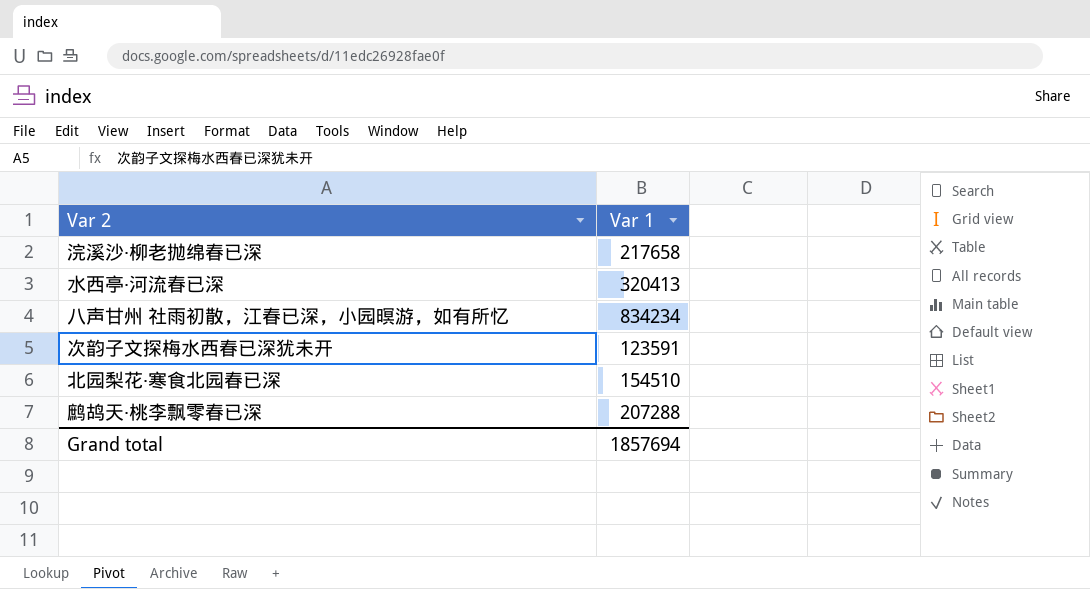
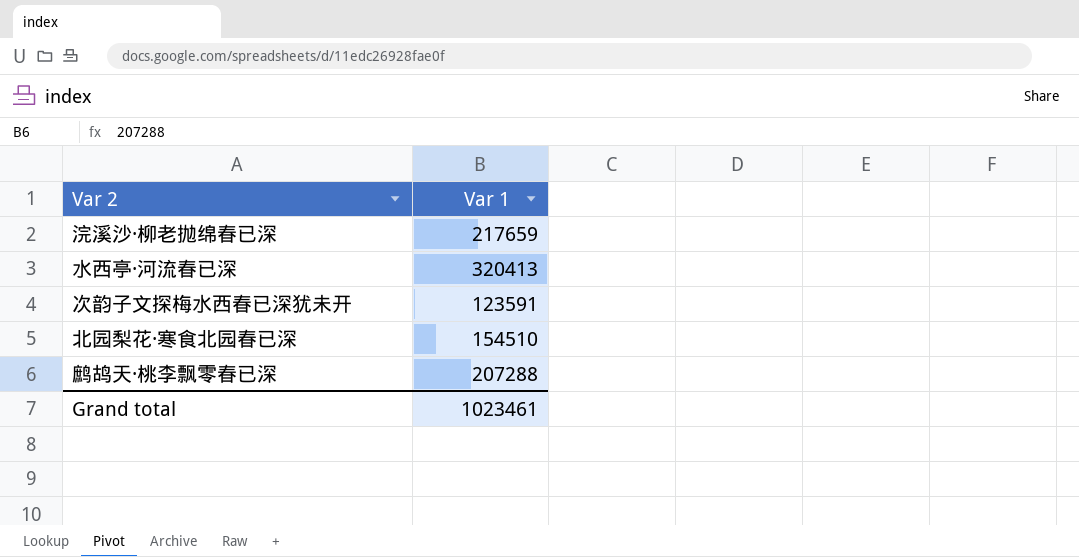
row 八声甘州 社雨初散，江春已深，小园暝游，如有所忆: 834234 -> none
浣溪沙·柳老抛绵春已深 | Var 1: 217658 -> 217659
Grand total | Var 1: 1857694 -> 1023461

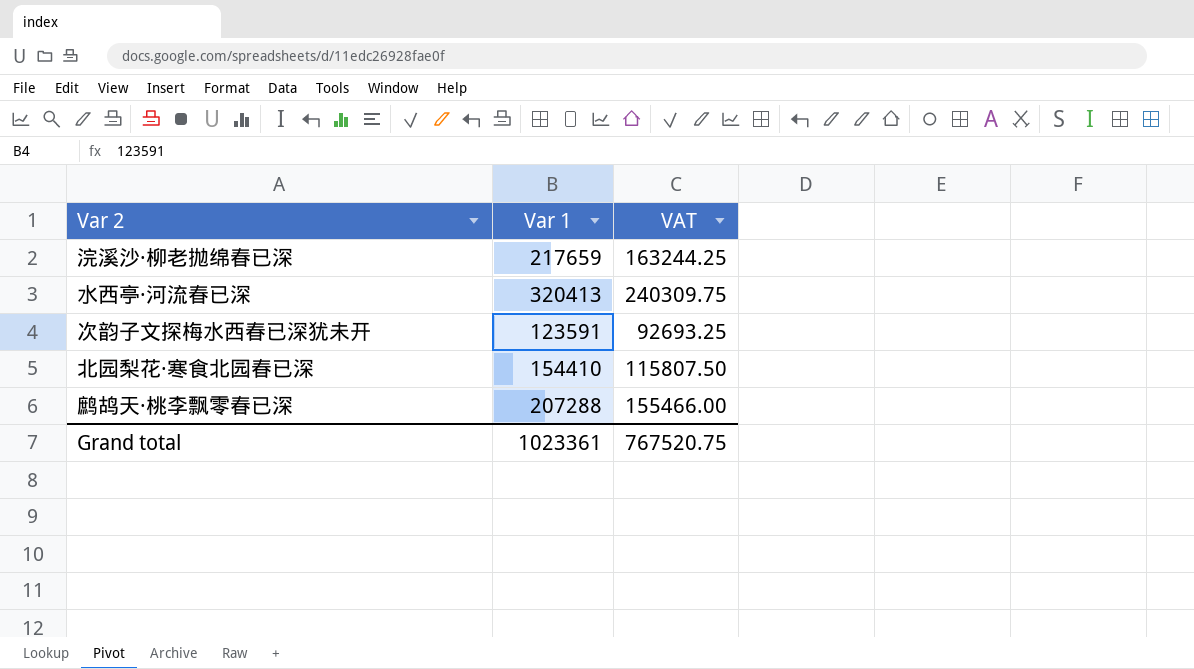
column VAT | formula: none -> [Var 1] * 0.75
北园梨花·寒食北园春已深 | Var 1: 154510 -> 154410
Grand total | Var 1: 1023461 -> 1023361

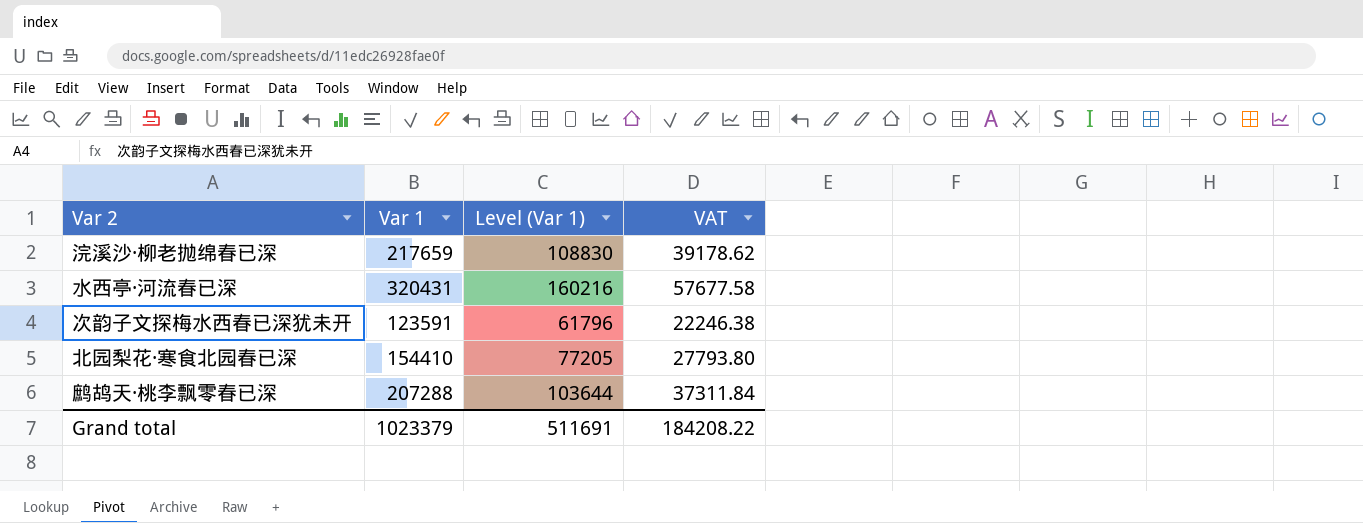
column Level (Var 1) | formula: none -> [Var 1] * 0.5
column VAT | formula: [Var 1] * 0.75 -> [Var 1] * 0.18
水西亭·河流春已深 | Var 1: 320413 -> 320431
Grand total | Var 1: 1023361 -> 1023379
Grand total | VAT: 767520.75 -> 184208.22

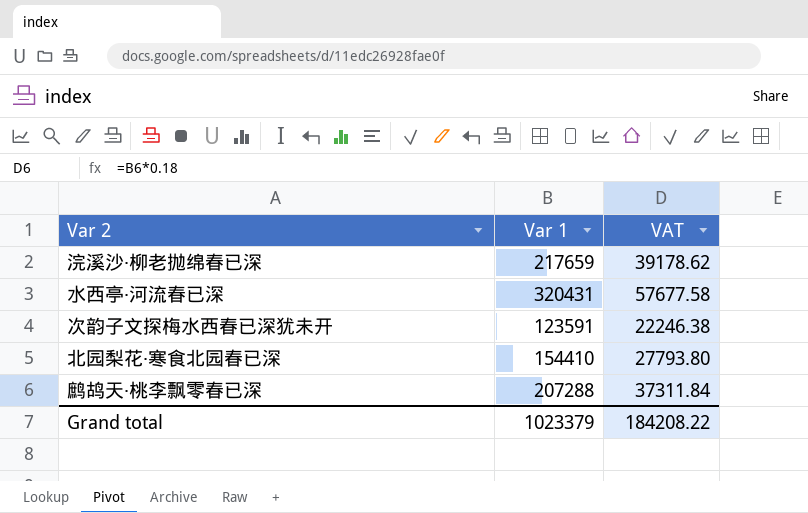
column Level (Var 1) | formula: [Var 1] * 0.5 -> none

